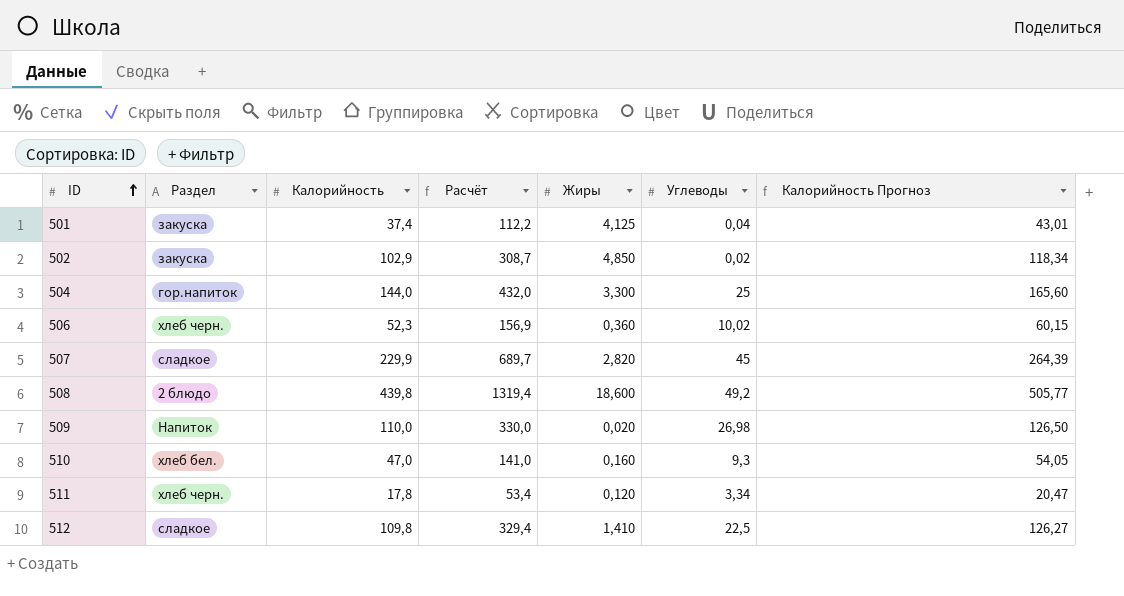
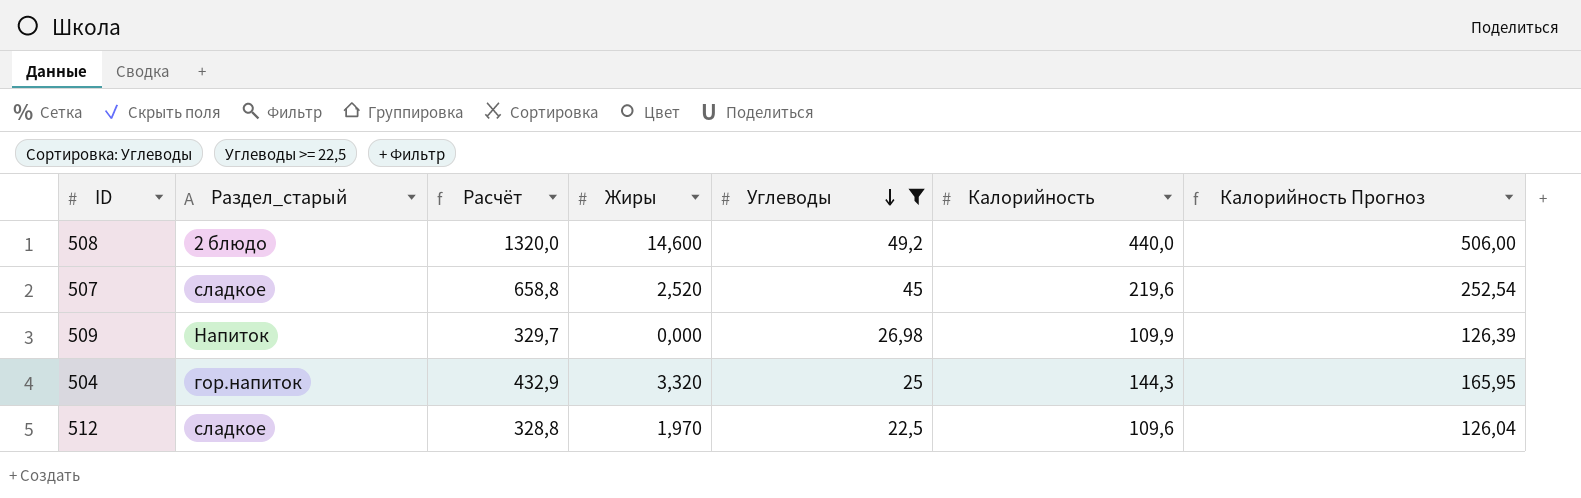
filter: none -> Углеводы >= 22,5
row order: ID ascending -> Углеводы descending
column name: Раздел -> Раздел_старый
column Калорийность | position: 3 -> 6
508 | Расчёт: 1319,4 -> 1320,0
508 | Жиры: 18,600 -> 14,600
508 | Калорийность: 439,8 -> 440,0
508 | Калорийность Прогноз: 505,77 -> 506,00
507 | Расчёт: 689,7 -> 658,8
507 | Жиры: 2,820 -> 2,520
507 | Калорийность: 229,9 -> 219,6
507 | Калорийность Прогноз: 264,39 -> 252,54
509 | Расчёт: 330,0 -> 329,7
509 | Жиры: 0,020 -> 0,000
509 | Калорийность: 110,0 -> 109,9
509 | Калорийность Прогноз: 126,50 -> 126,39
504 | Расчёт: 432,0 -> 432,9
504 | Жиры: 3,300 -> 3,320
504 | Калорийность: 144,0 -> 144,3
504 | Калорийность Прогноз: 165,60 -> 165,95
512 | Расчёт: 329,4 -> 328,8
512 | Жиры: 1,410 -> 1,970
512 | Калорийность: 109,8 -> 109,6
512 | Калорийность Прогноз: 126,27 -> 126,04

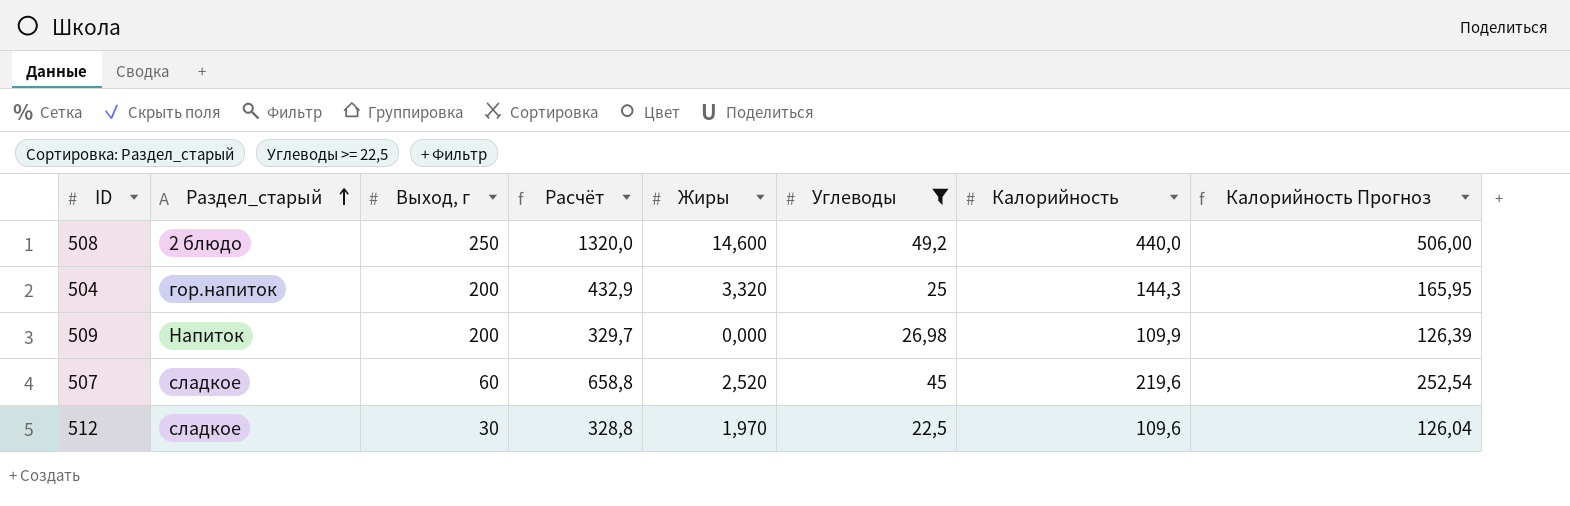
row order: Углеводы descending -> Раздел_старый ascending
column Выход, г | position: none -> 3

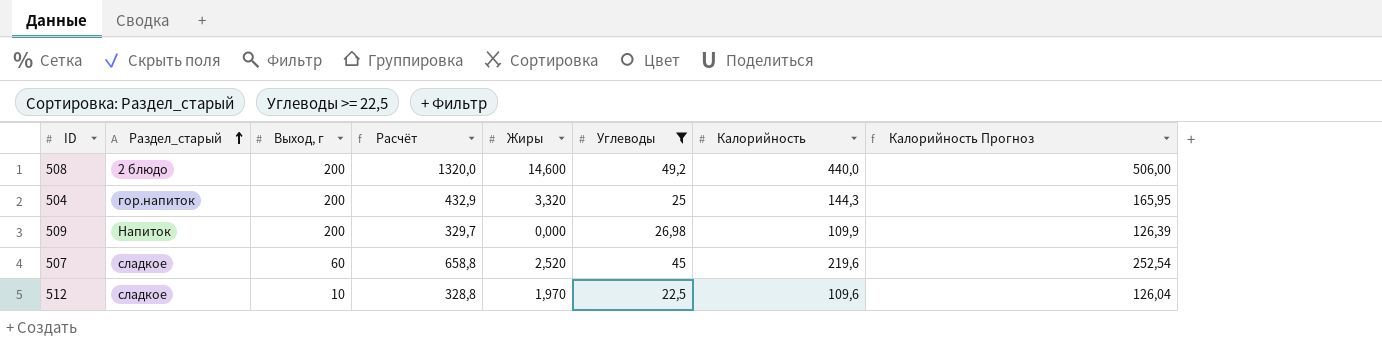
508 | Выход, г: 250 -> 200
512 | Выход, г: 30 -> 10

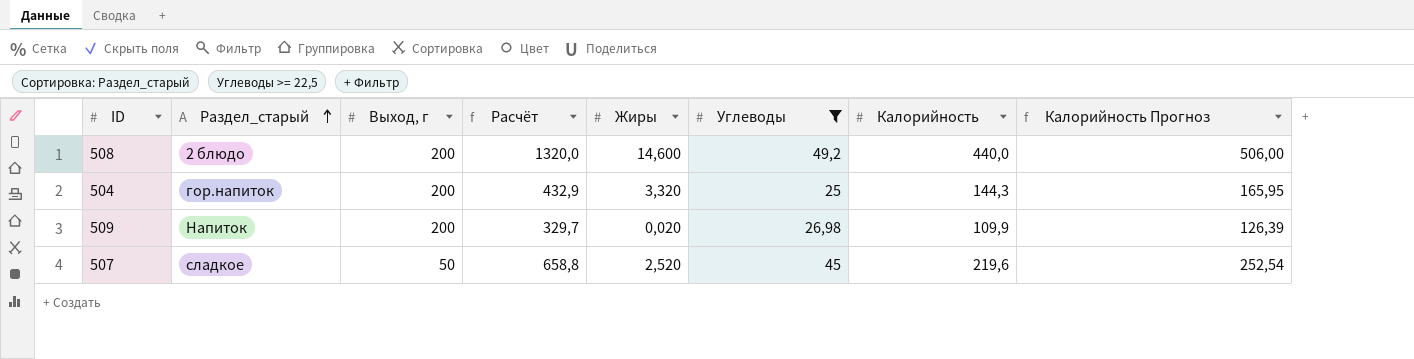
row 512: сладкое | 10 | 328,8 | 1,970 | 22,5 | 109,6 | 126,04 -> none
509 | Жиры: 0,000 -> 0,020
507 | Выход, г: 60 -> 50

